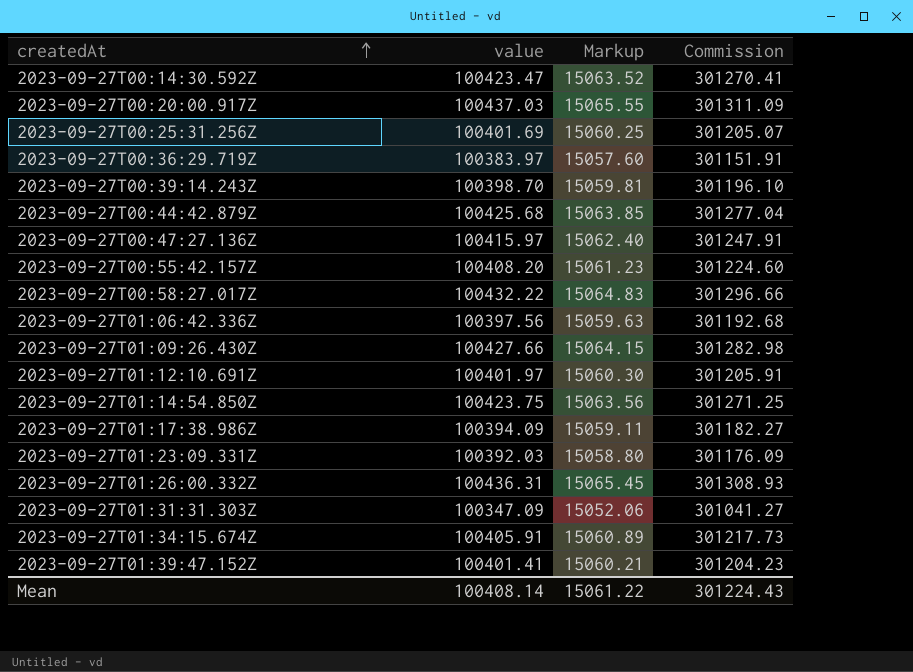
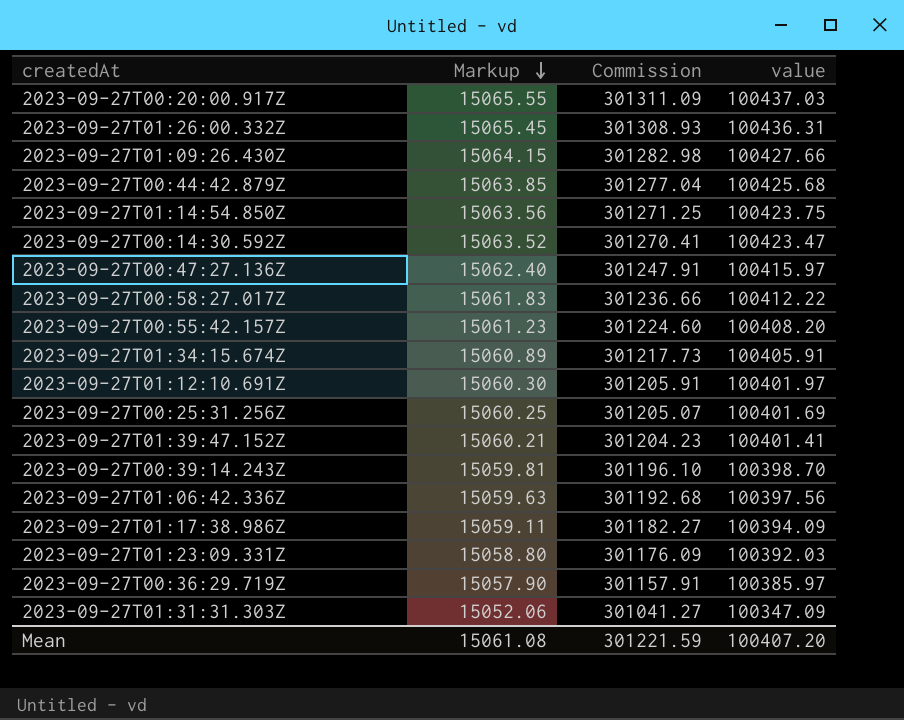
row order: createdAt ascending -> Markup descending
column value | position: 2 -> 4
2023-09-27T00:58:27.017Z | Markup: 15064.83 -> 15061.83
2023-09-27T00:58:27.017Z | Commission: 301296.66 -> 301236.66
2023-09-27T00:58:27.017Z | value: 100432.22 -> 100412.22
2023-09-27T00:36:29.719Z | Markup: 15057.60 -> 15057.90
2023-09-27T00:36:29.719Z | Commission: 301151.91 -> 301157.91
2023-09-27T00:36:29.719Z | value: 100383.97 -> 100385.97
Mean | Markup: 15061.22 -> 15061.08
Mean | Commission: 301224.43 -> 301221.59
Mean | value: 100408.14 -> 100407.20

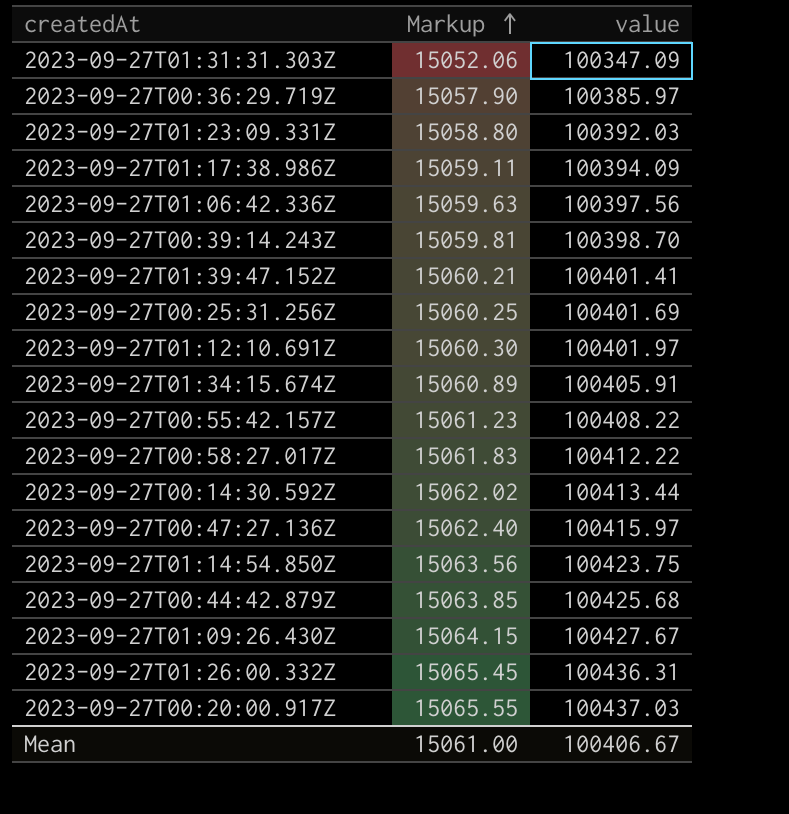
row order: Markup descending -> Markup ascending
column Commission | formula: [value] * 3 -> none
2023-09-27T00:55:42.157Z | value: 100408.20 -> 100408.22
2023-09-27T00:14:30.592Z | Markup: 15063.52 -> 15062.02
2023-09-27T00:14:30.592Z | value: 100423.47 -> 100413.44
2023-09-27T01:09:26.430Z | value: 100427.66 -> 100427.67
Mean | Markup: 15061.08 -> 15061.00
Mean | value: 100407.20 -> 100406.67

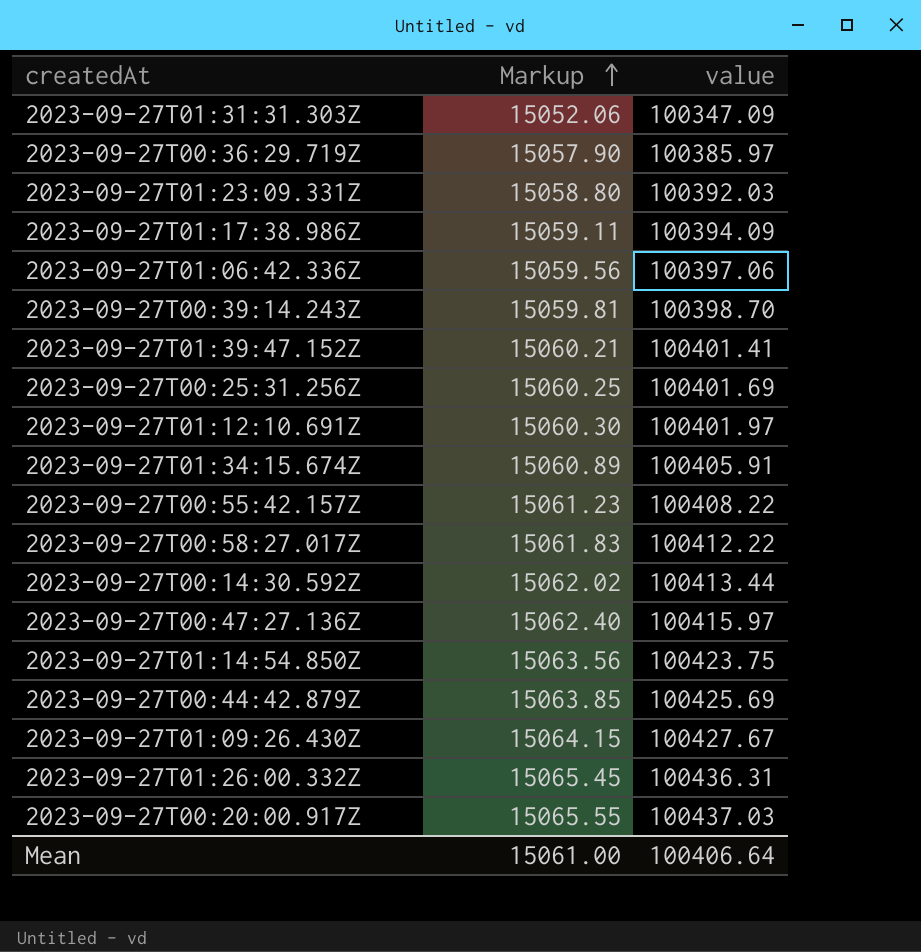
2023-09-27T01:06:42.336Z | Markup: 15059.63 -> 15059.56
2023-09-27T01:06:42.336Z | value: 100397.56 -> 100397.06
2023-09-27T00:44:42.879Z | value: 100425.68 -> 100425.69
Mean | value: 100406.67 -> 100406.64

